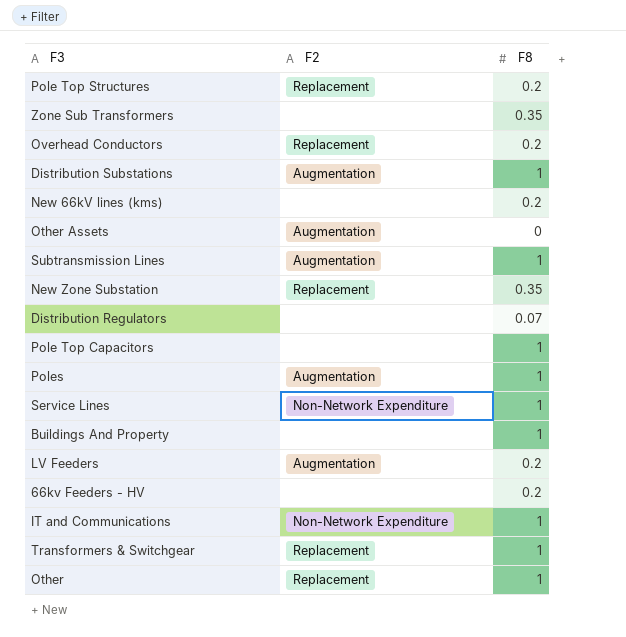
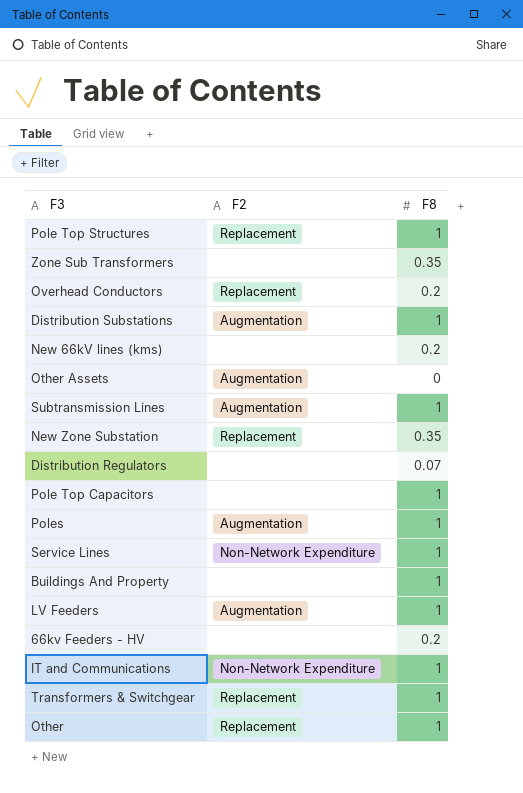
Pole Top Structures | F8: 0.2 -> 1
LV Feeders | F8: 0.2 -> 1

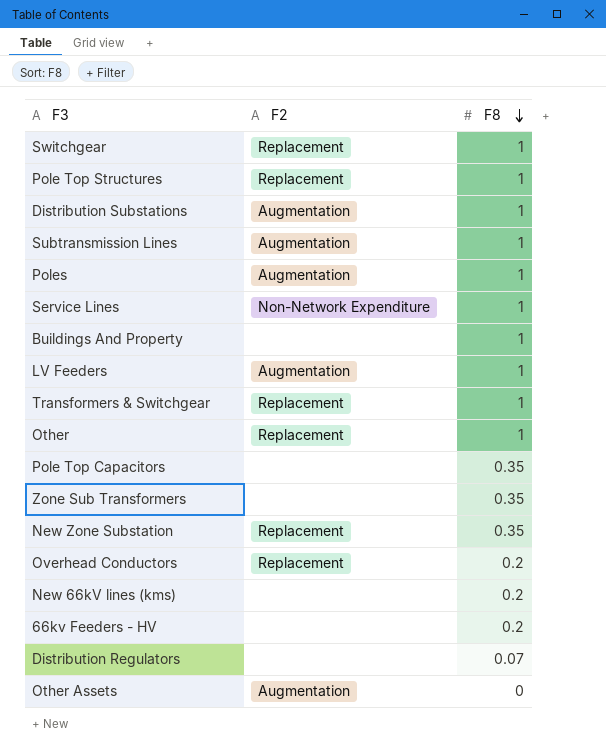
row order: none -> F8 descending
row IT and Communications: Non-Network Expenditure | 1 -> none
row Switchgear: none -> Replacement | 1
Pole Top Capacitors | F8: 1 -> 0.35

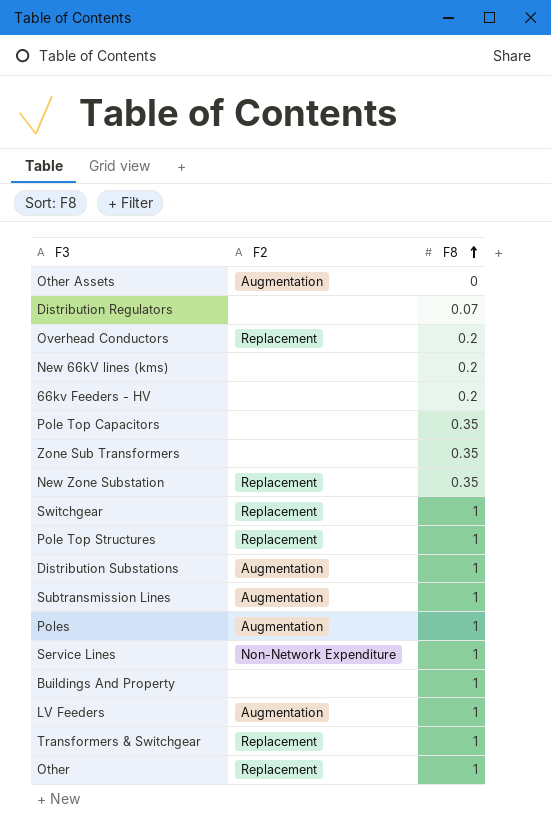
row order: F8 descending -> F8 ascending

